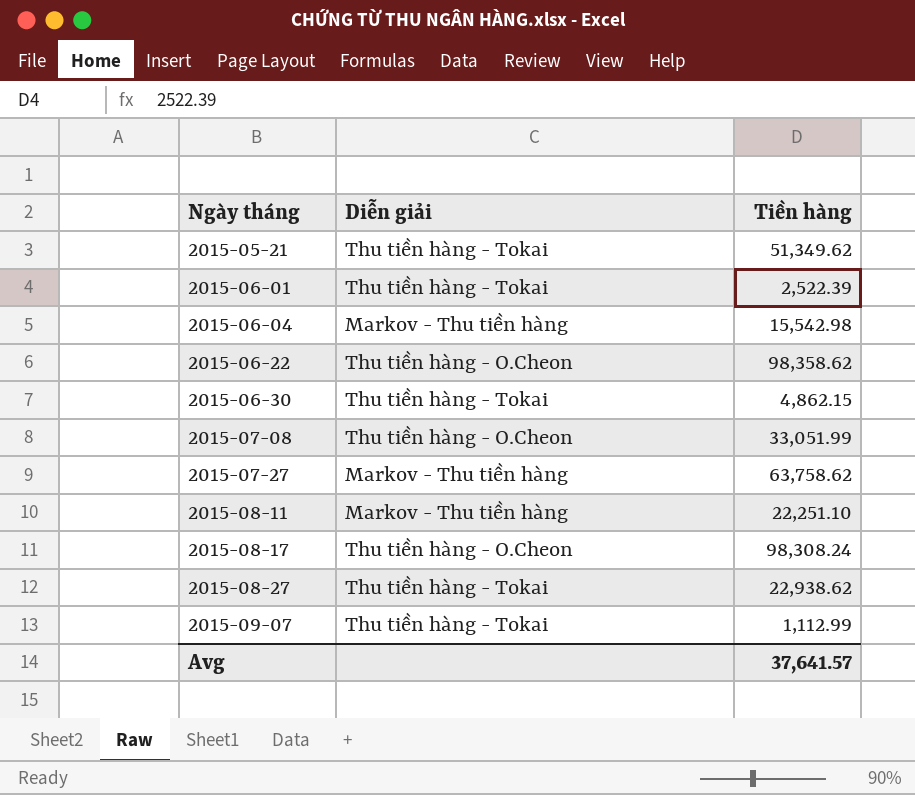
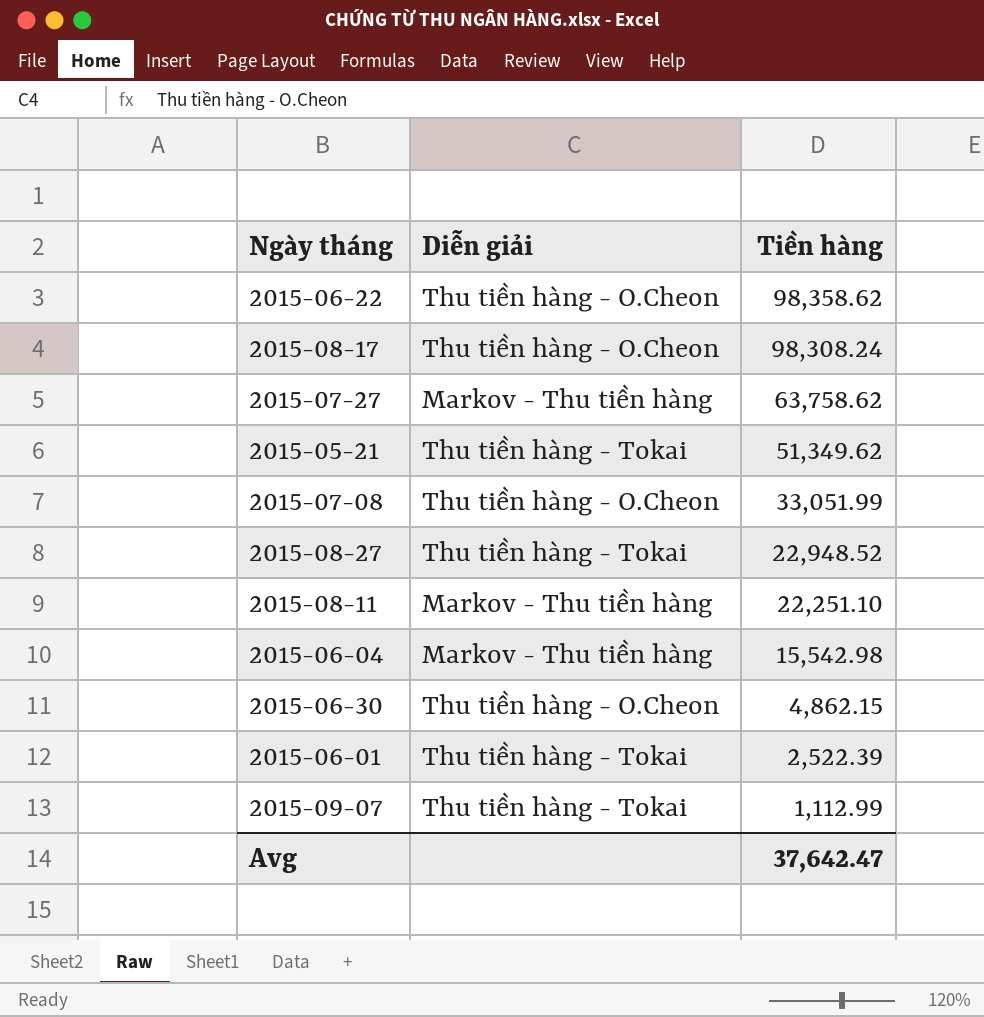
row order: Ngày tháng ascending -> Tiền hàng descending
2015-08-27 | Tiền hàng: 22,938.62 -> 22,948.52
2015-06-30 | Diễn giải: Thu tiền hàng - Tokai -> Thu tiền hàng - O.Cheon
Avg | Tiền hàng: 37,641.57 -> 37,642.47

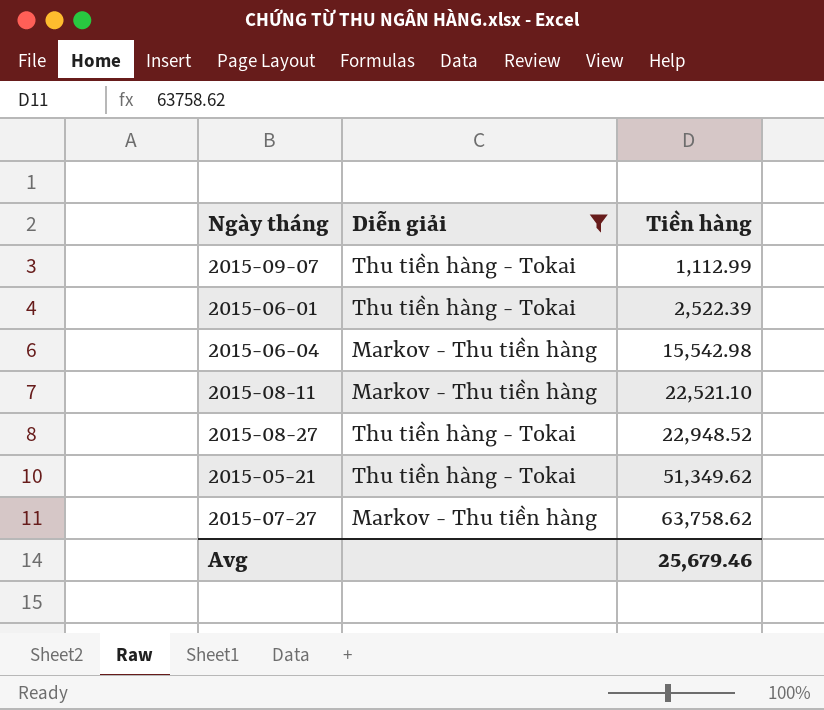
filter: none -> Diễn giải != Thu tiền hàng - O.Cheon
row order: Tiền hàng descending -> Tiền hàng ascending
2015-08-11 | Tiền hàng: 22,251.10 -> 22,521.10
Avg | Tiền hàng: 37,642.47 -> 25,679.46

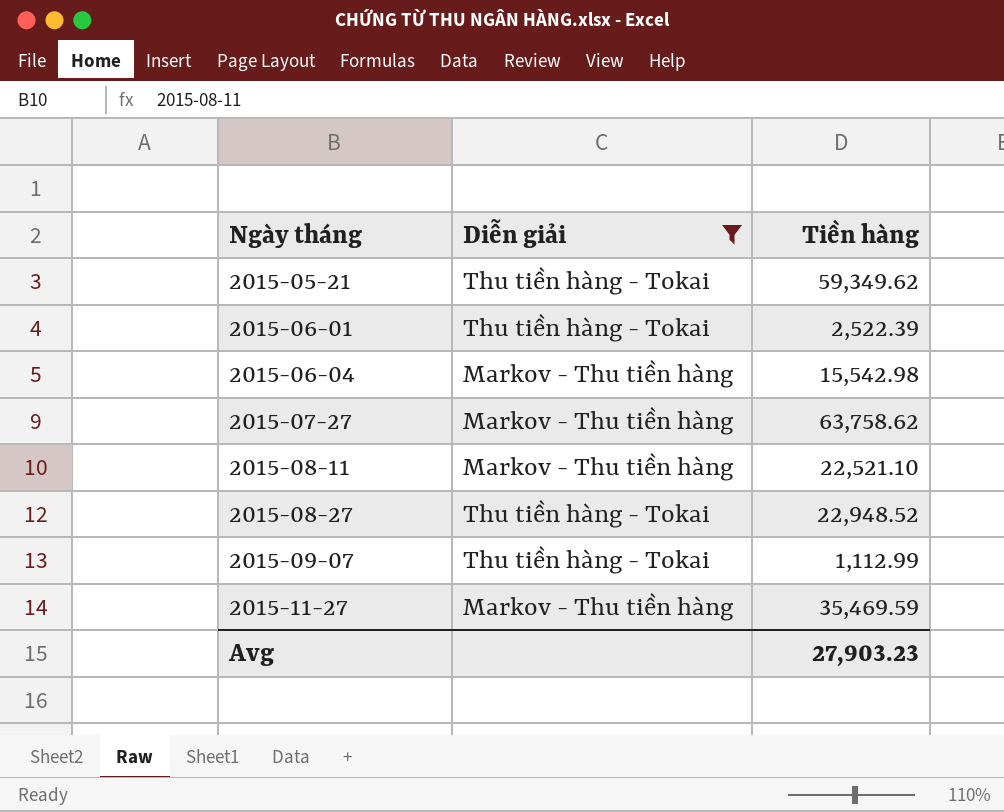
row order: Tiền hàng ascending -> Ngày tháng ascending
2015-05-21 | Tiền hàng: 51,349.62 -> 59,349.62
row 2015-11-27: none -> Markov - Thu tiền hàng | 35,469.59
Avg | Tiền hàng: 25,679.46 -> 27,903.23

